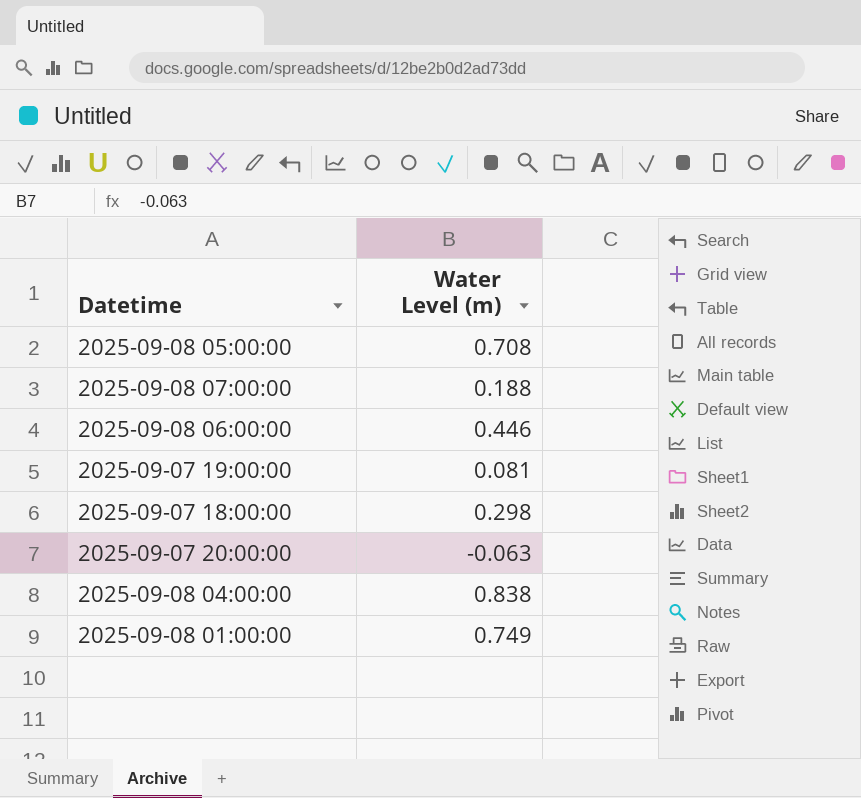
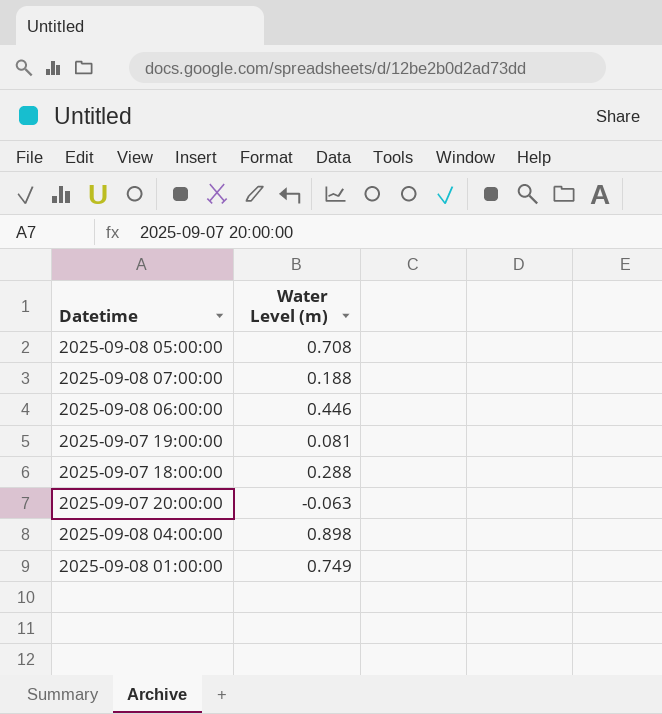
2025-09-07 18:00:00 | Water Level (m): 0.298 -> 0.288
2025-09-08 04:00:00 | Water Level (m): 0.838 -> 0.898

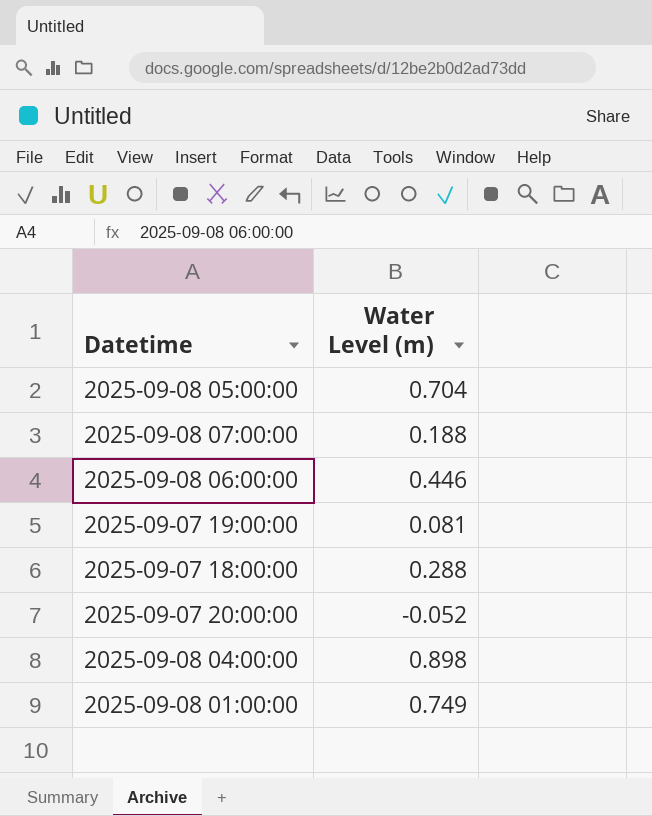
2025-09-08 05:00:00 | Water Level (m): 0.708 -> 0.704
2025-09-07 20:00:00 | Water Level (m): -0.063 -> -0.052

